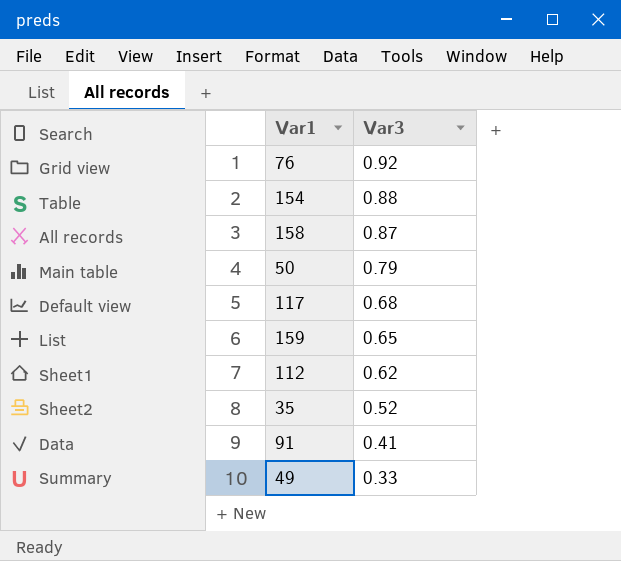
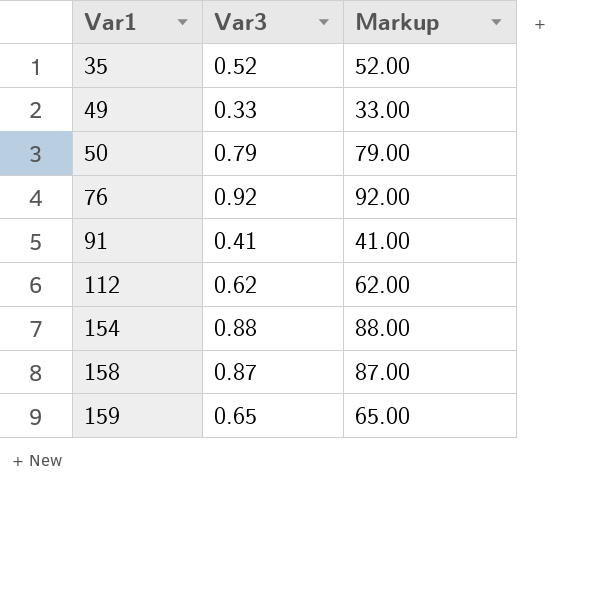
row order: Var3 descending -> Var1 ascending
column Markup | formula: none -> [Var3] * 100
row 117: 0.68 -> none

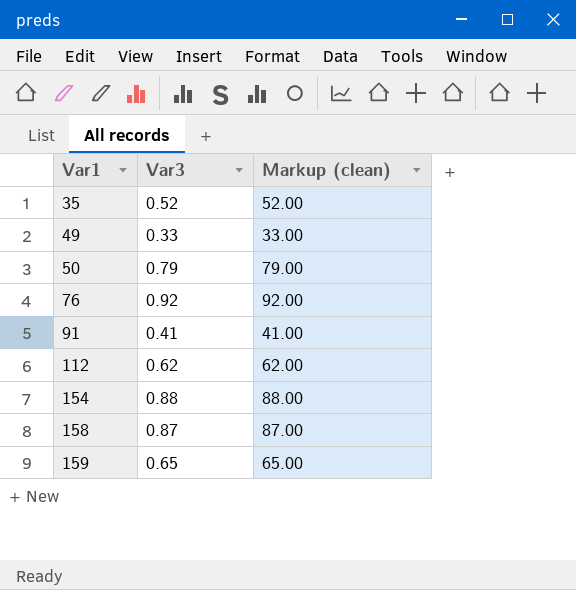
column name: Markup -> Markup (clean)

